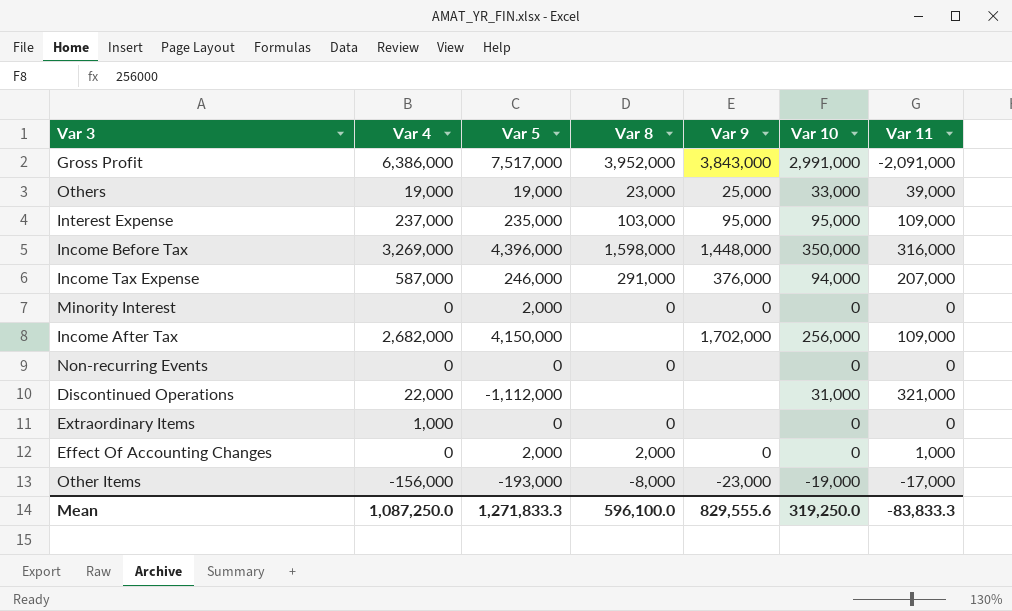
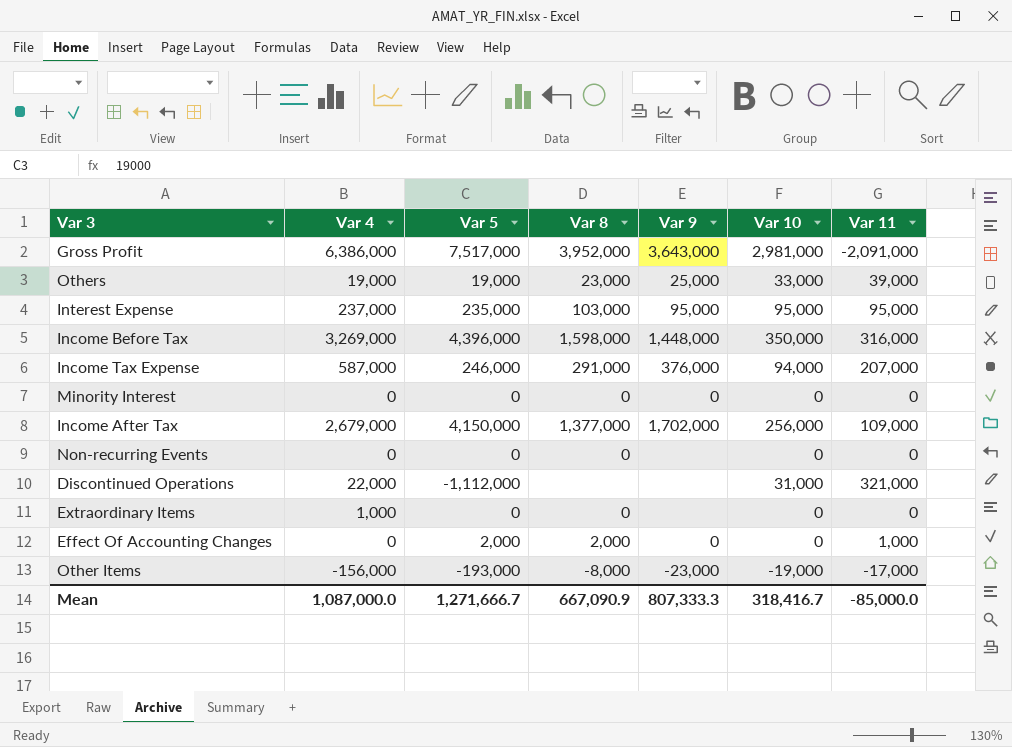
Gross Profit | Var 9: 3,843,000 -> 3,643,000
Gross Profit | Var 10: 2,991,000 -> 2,981,000
Interest Expense | Var 11: 109,000 -> 95,000
Minority Interest | Var 5: 2,000 -> 0
Income After Tax | Var 4: 2,682,000 -> 2,679,000
Income After Tax | Var 8: none -> 1,377,000
Mean | Var 4: 1,087,250.0 -> 1,087,000.0
Mean | Var 5: 1,271,833.3 -> 1,271,666.7
Mean | Var 8: 596,100.0 -> 667,090.9
Mean | Var 9: 829,555.6 -> 807,333.3
Mean | Var 10: 319,250.0 -> 318,416.7
Mean | Var 11: -83,833.3 -> -85,000.0

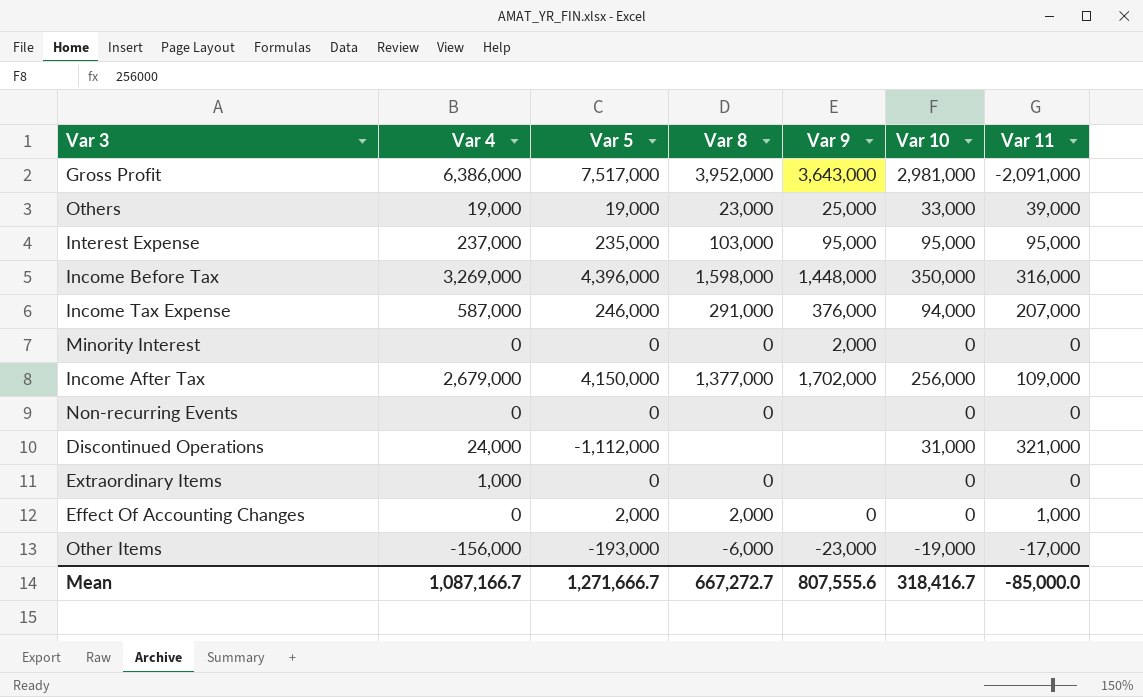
Minority Interest | Var 9: 0 -> 2,000
Discontinued Operations | Var 4: 22,000 -> 24,000
Other Items | Var 8: -8,000 -> -6,000
Mean | Var 4: 1,087,000.0 -> 1,087,166.7
Mean | Var 8: 667,090.9 -> 667,272.7
Mean | Var 9: 807,333.3 -> 807,555.6

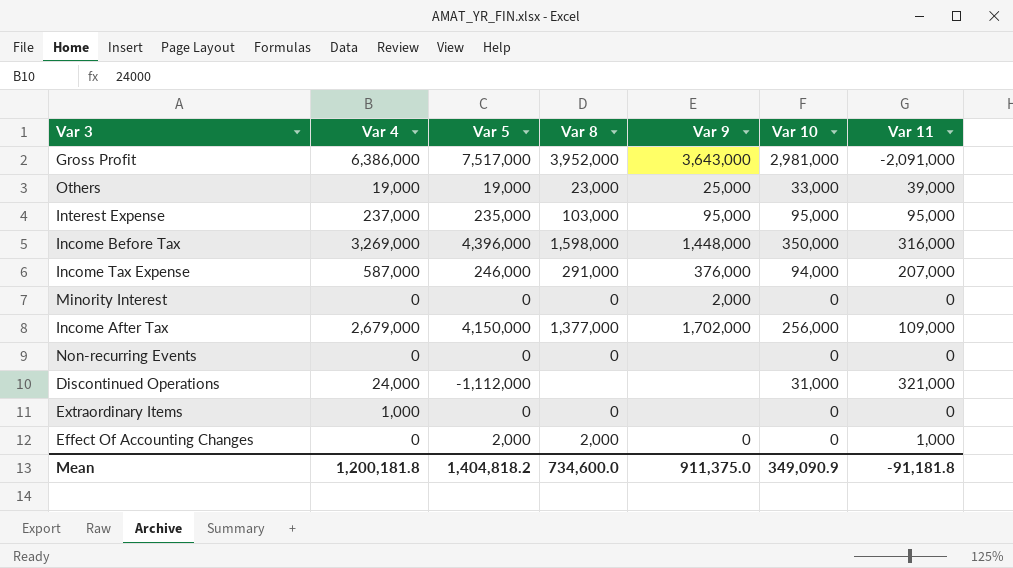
row Other Items: -156,000 | -193,000 | -6,000 | -23,000 | -19,000 | -17,000 -> none
Mean | Var 4: 1,087,166.7 -> 1,200,181.8
Mean | Var 5: 1,271,666.7 -> 1,404,818.2
Mean | Var 8: 667,272.7 -> 734,600.0
Mean | Var 9: 807,555.6 -> 911,375.0
Mean | Var 10: 318,416.7 -> 349,090.9
Mean | Var 11: -85,000.0 -> -91,181.8

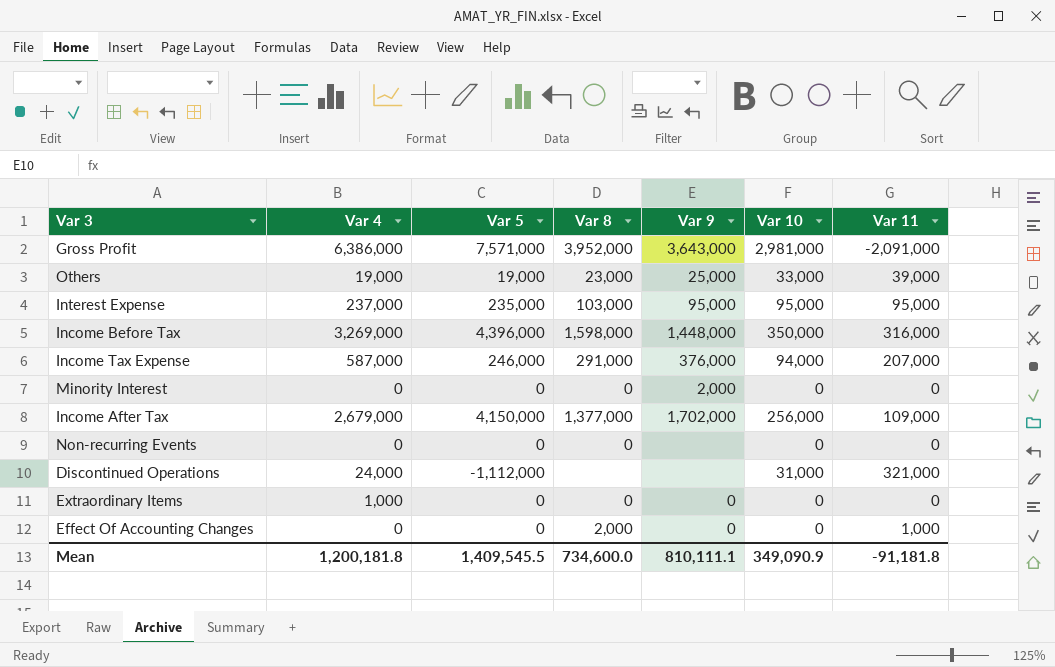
Gross Profit | Var 5: 7,517,000 -> 7,571,000
Extraordinary Items | Var 9: none -> 0
Effect Of Accounting Changes | Var 5: 2,000 -> 0
Mean | Var 5: 1,404,818.2 -> 1,409,545.5
Mean | Var 9: 911,375.0 -> 810,111.1

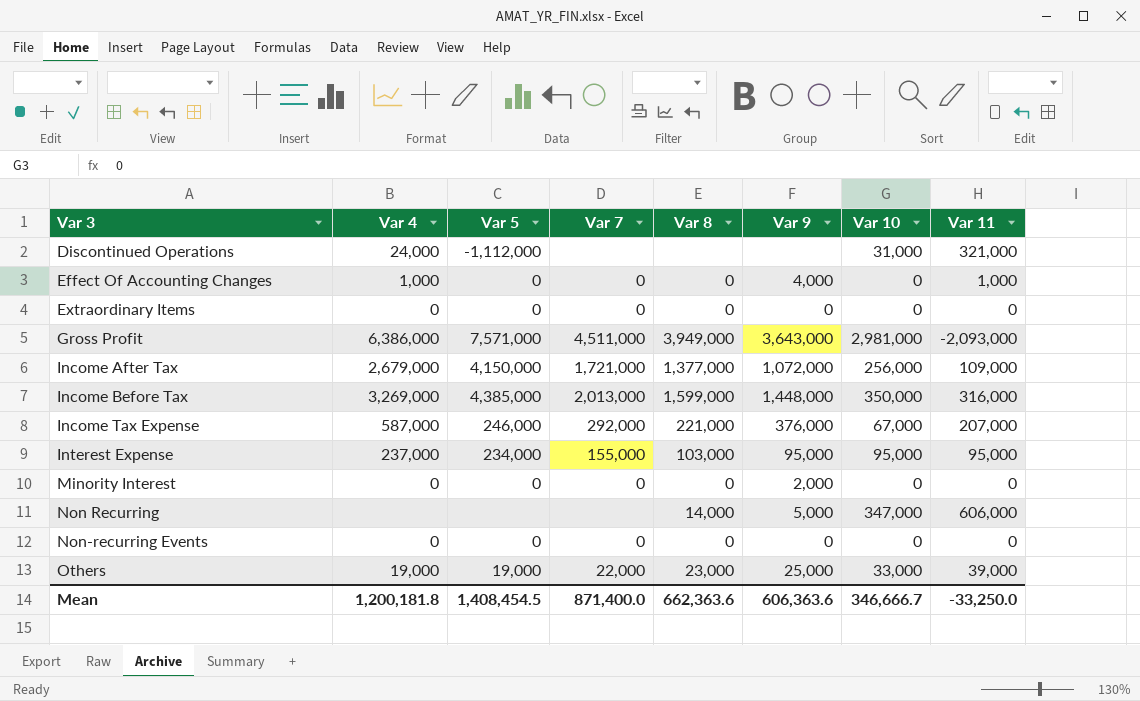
row order: none -> Var 3 ascending
column Var 7 | position: none -> 4
Effect Of Accounting Changes | Var 4: 0 -> 1,000
Effect Of Accounting Changes | Var 8: 2,000 -> 0
Effect Of Accounting Changes | Var 9: 0 -> 4,000
Extraordinary Items | Var 4: 1,000 -> 0
Gross Profit | Var 8: 3,952,000 -> 3,949,000
Gross Profit | Var 11: -2,091,000 -> -2,093,000
Income After Tax | Var 9: 1,702,000 -> 1,072,000
Income Before Tax | Var 5: 4,396,000 -> 4,385,000
Income Before Tax | Var 8: 1,598,000 -> 1,599,000
Income Tax Expense | Var 8: 291,000 -> 221,000
Income Tax Expense | Var 10: 94,000 -> 67,000
Interest Expense | Var 5: 235,000 -> 234,000
row Non Recurring: none -> none | none | none | 14,000 | 5,000 | 347,000 | 606,000
Non-recurring Events | Var 9: none -> 0
Mean | Var 5: 1,409,545.5 -> 1,408,454.5
Mean | Var 8: 734,600.0 -> 662,363.6
Mean | Var 9: 810,111.1 -> 606,363.6
Mean | Var 10: 349,090.9 -> 346,666.7
Mean | Var 11: -91,181.8 -> -33,250.0

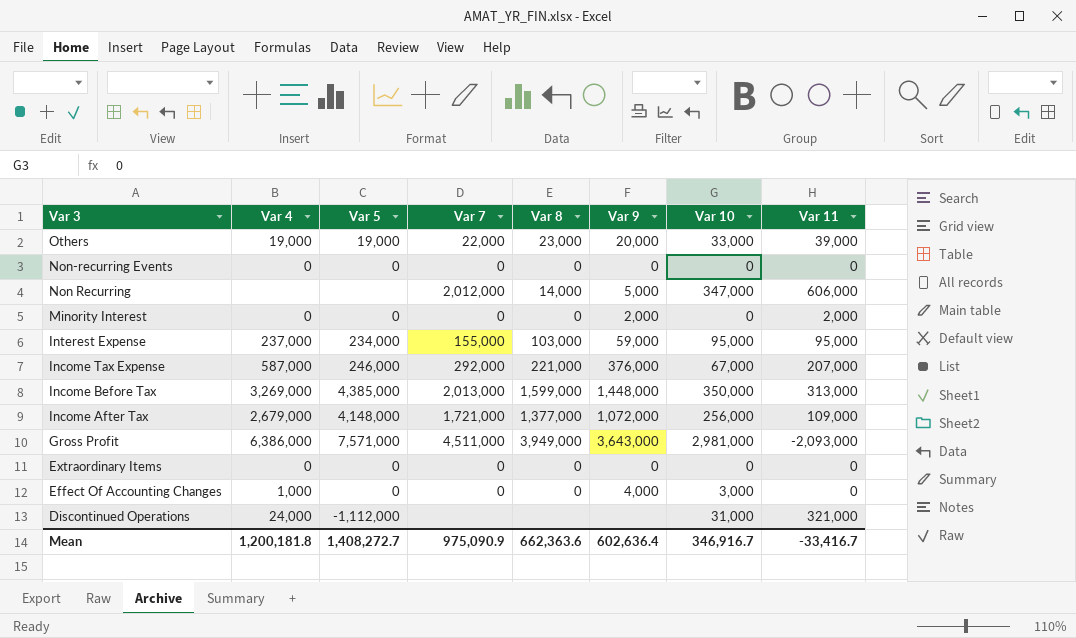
row order: Var 3 ascending -> Var 3 descending
Others | Var 9: 25,000 -> 20,000
Non Recurring | Var 7: none -> 2,012,000
Minority Interest | Var 11: 0 -> 2,000
Interest Expense | Var 9: 95,000 -> 59,000
Income Before Tax | Var 11: 316,000 -> 313,000
Income After Tax | Var 5: 4,150,000 -> 4,148,000
Effect Of Accounting Changes | Var 10: 0 -> 3,000
Effect Of Accounting Changes | Var 11: 1,000 -> 0
Mean | Var 5: 1,408,454.5 -> 1,408,272.7
Mean | Var 7: 871,400.0 -> 975,090.9
Mean | Var 9: 606,363.6 -> 602,636.4
Mean | Var 10: 346,666.7 -> 346,916.7
Mean | Var 11: -33,250.0 -> -33,416.7

